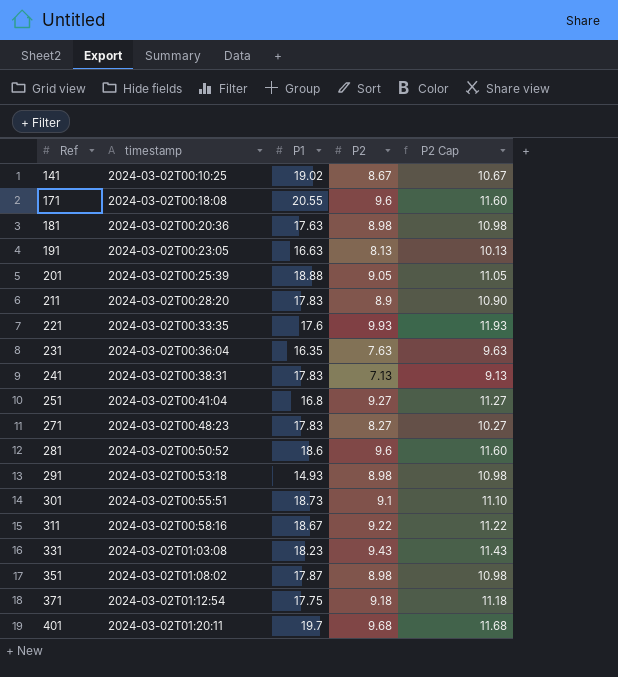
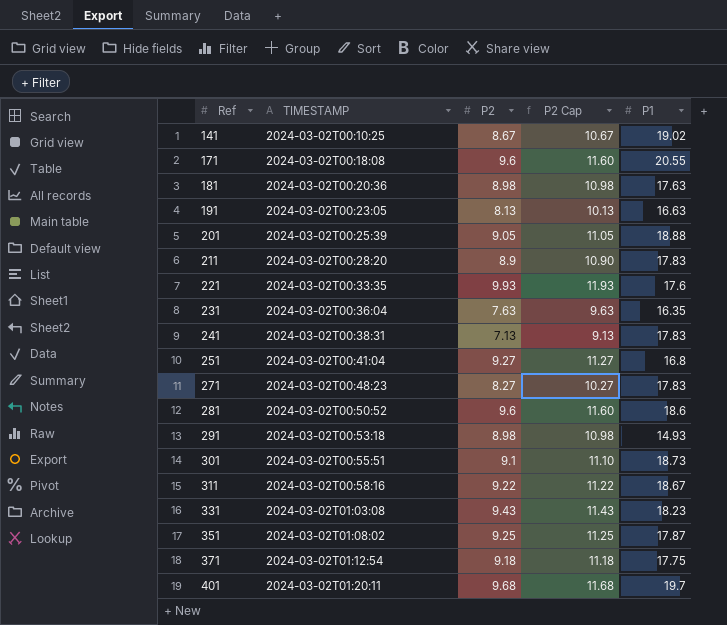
column name: timestamp -> TIMESTAMP
column P1 | position: 3 -> 5
351 | P2: 8.98 -> 9.25
351 | P2 Cap: 10.98 -> 11.25

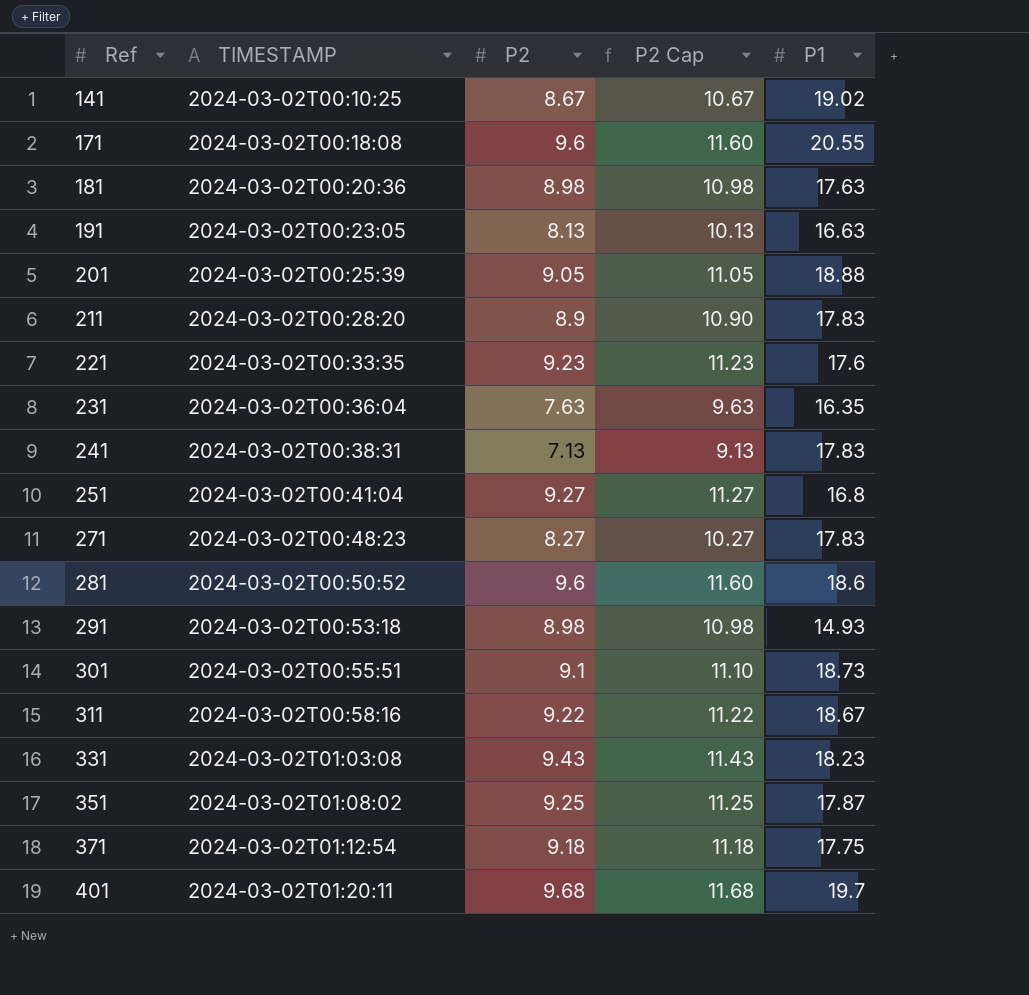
221 | P2: 9.93 -> 9.23
221 | P2 Cap: 11.93 -> 11.23

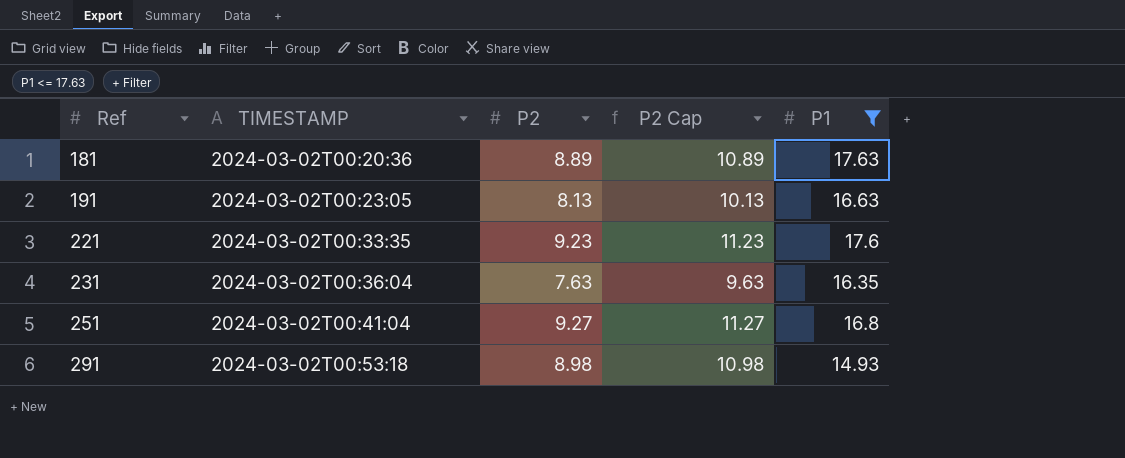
filter: none -> P1 <= 17.63
181 | P2: 8.98 -> 8.89
181 | P2 Cap: 10.98 -> 10.89

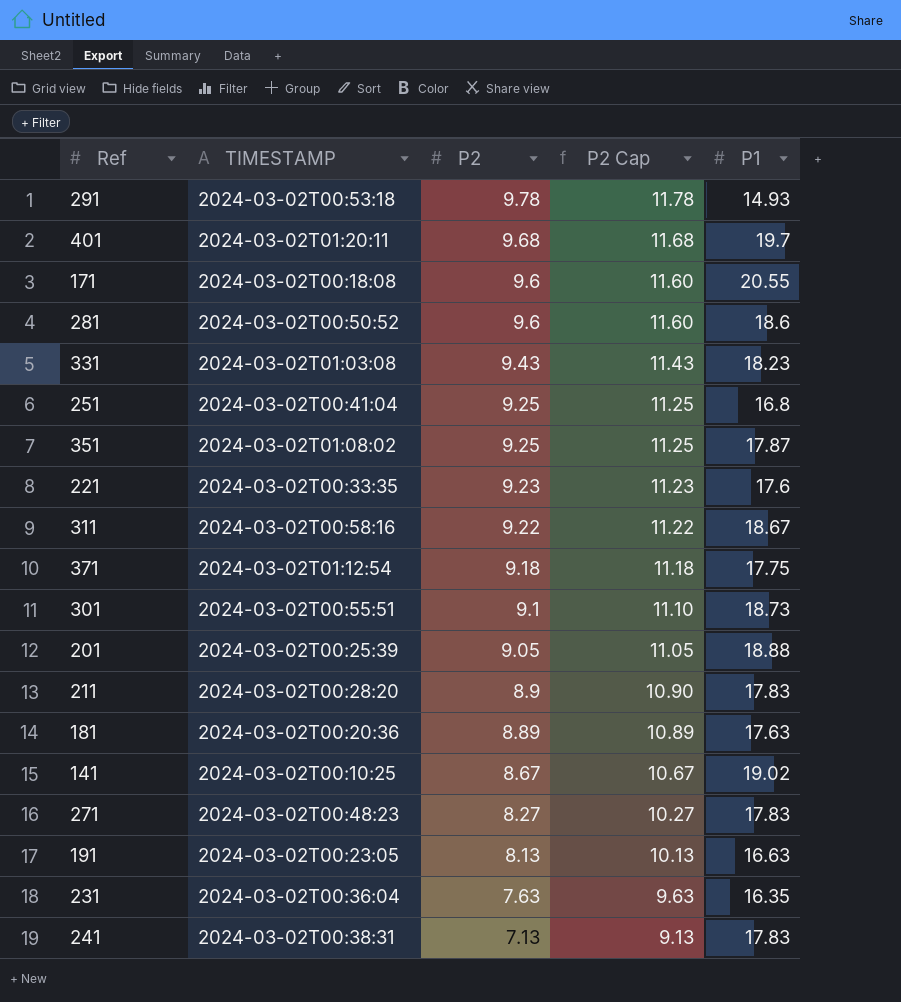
filter: P1 <= 17.63 -> none
row order: Ref ascending -> P2 descending
291 | P2: 8.98 -> 9.78
291 | P2 Cap: 10.98 -> 11.78
251 | P2: 9.27 -> 9.25
251 | P2 Cap: 11.27 -> 11.25

